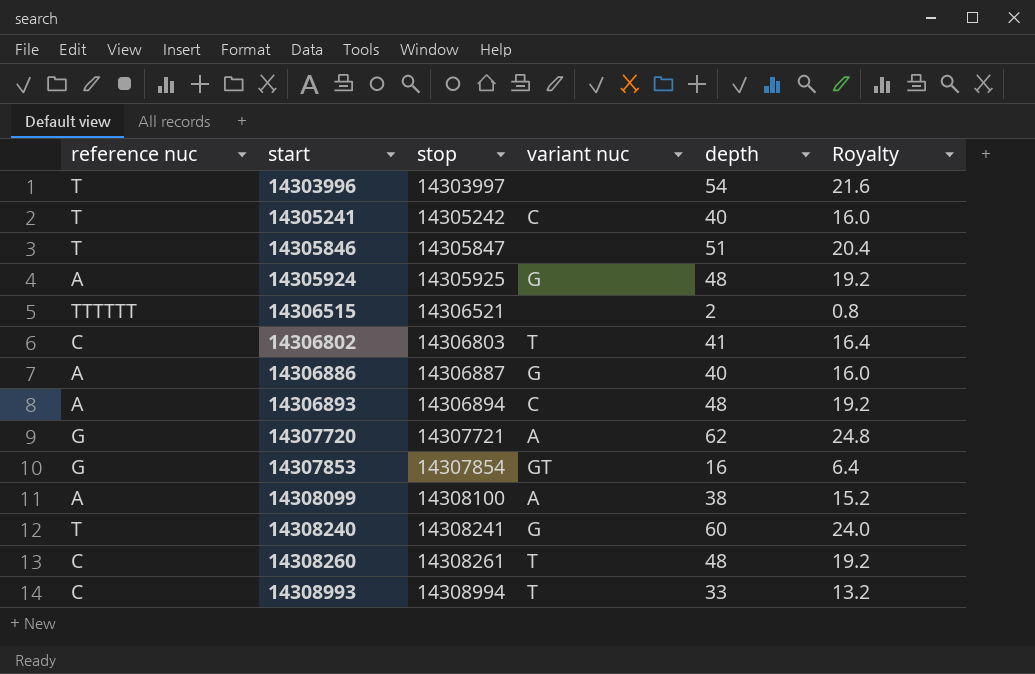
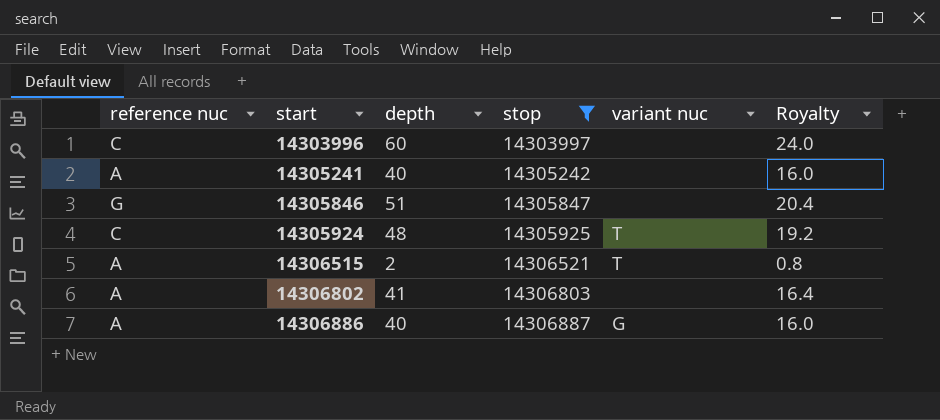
filter: none -> stop <= 14306887
column depth | position: 5 -> 3
14303996 | reference nuc: T -> C
14303996 | depth: 54 -> 60
14303996 | Royalty: 21.6 -> 24.0
14305241 | reference nuc: T -> A
14305241 | variant nuc: C -> none
14305846 | reference nuc: T -> G
14305924 | reference nuc: A -> C
14305924 | variant nuc: G -> T
14306515 | reference nuc: TTTTTT -> A
14306515 | variant nuc: none -> T
14306802 | reference nuc: C -> A
14306802 | variant nuc: T -> none

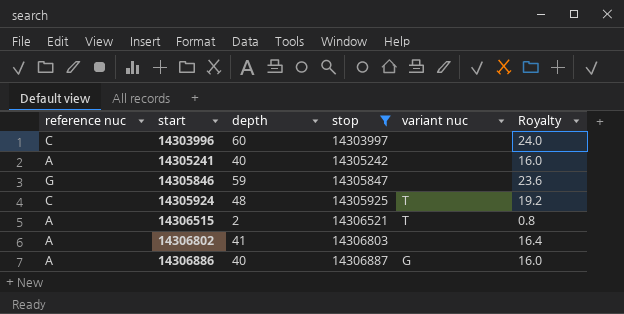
14305846 | depth: 51 -> 59
14305846 | Royalty: 20.4 -> 23.6

